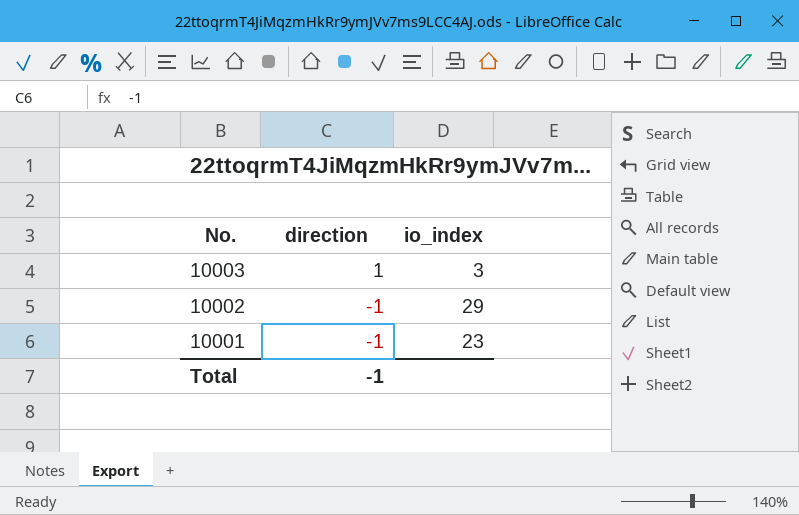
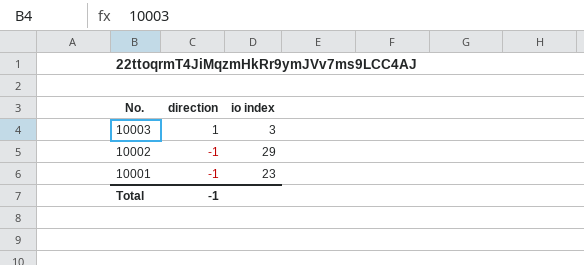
column name: io_index -> io index

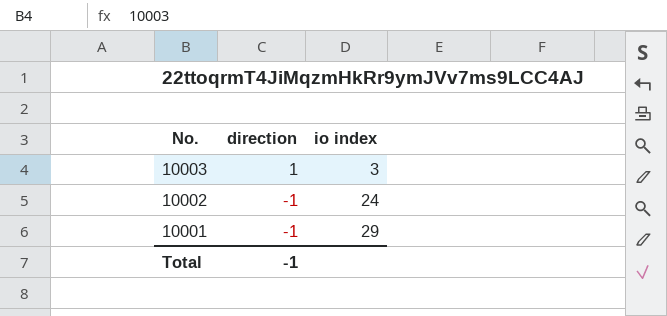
10002 | io index: 29 -> 24
10001 | io index: 23 -> 29

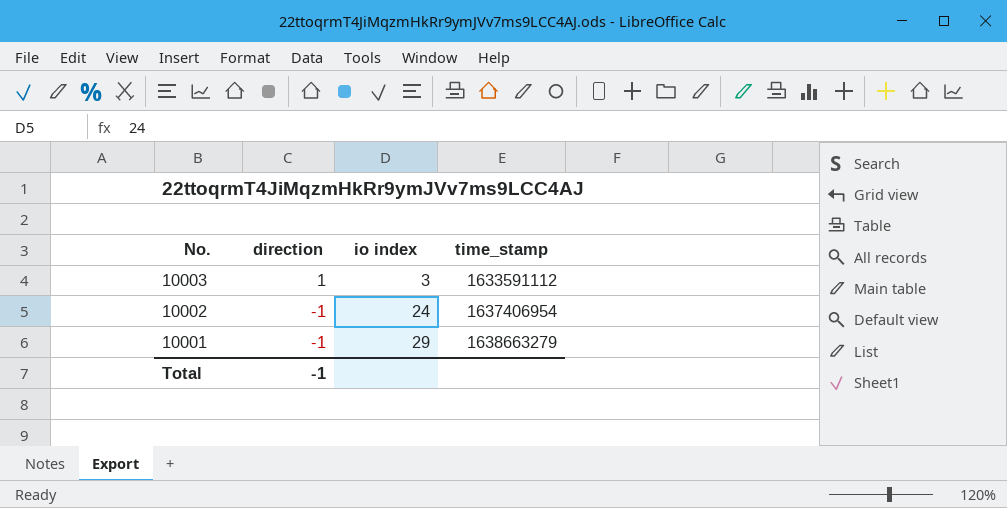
column time_stamp | position: none -> 4

